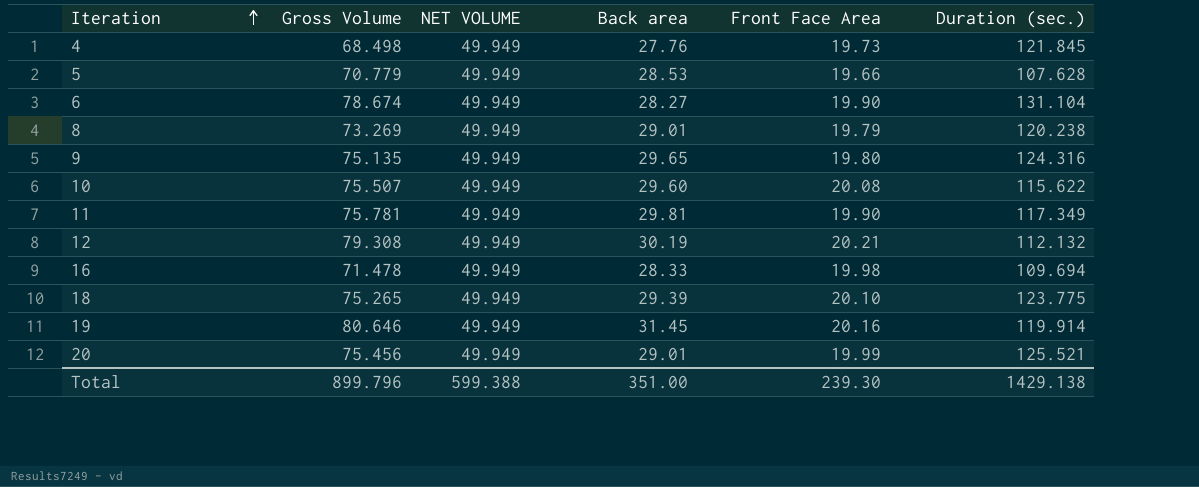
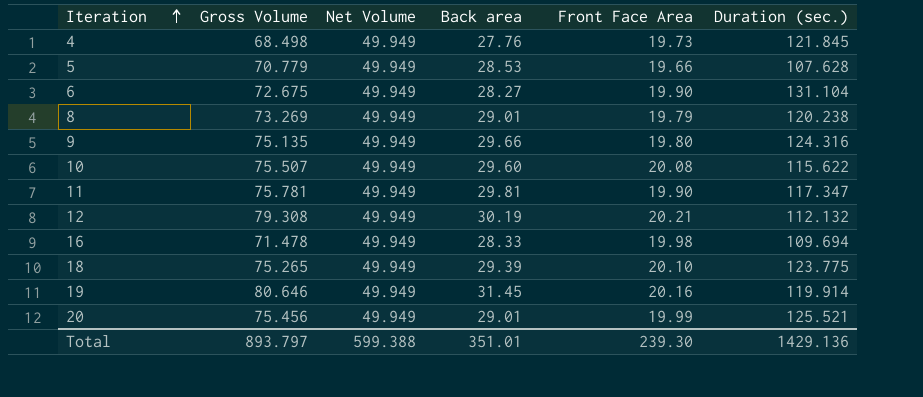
column name: NET VOLUME -> Net Volume
6 | Gross Volume: 78.674 -> 72.675
9 | Back area: 29.65 -> 29.66
11 | Duration (sec.): 117.349 -> 117.347
Total | Gross Volume: 899.796 -> 893.797
Total | Back area: 351.00 -> 351.01
Total | Duration (sec.): 1429.138 -> 1429.136

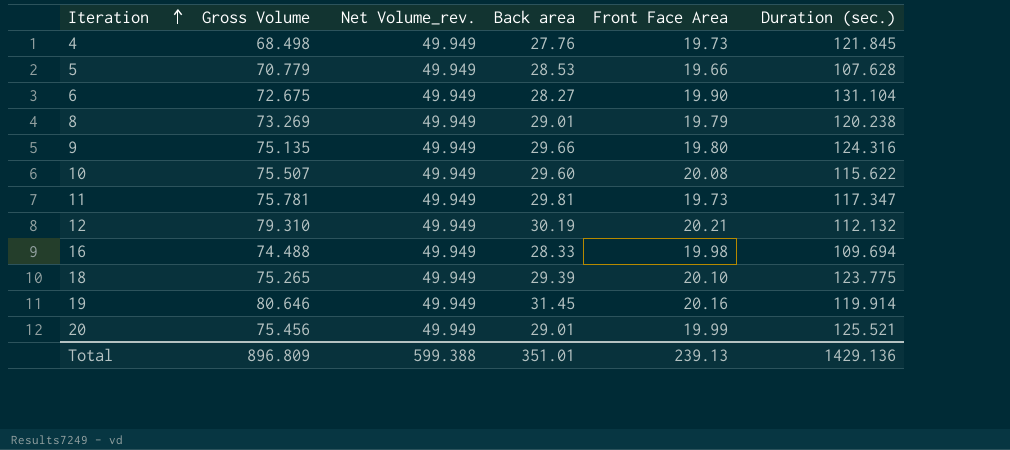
column name: Net Volume -> Net Volume_rev.
11 | Front Face Area: 19.90 -> 19.73
12 | Gross Volume: 79.308 -> 79.310
16 | Gross Volume: 71.478 -> 74.488
Total | Gross Volume: 893.797 -> 896.809
Total | Front Face Area: 239.30 -> 239.13

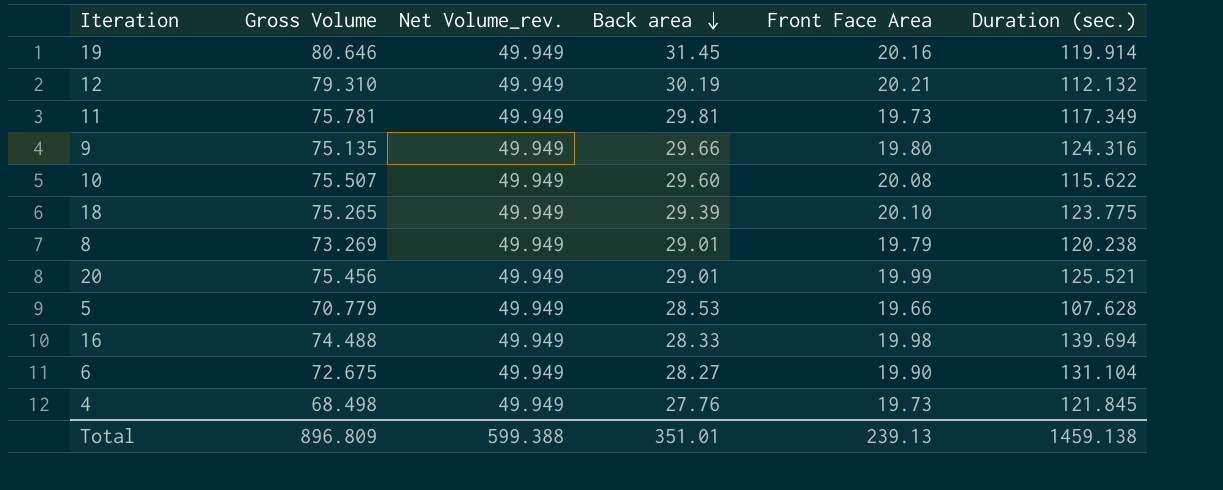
row order: Iteration ascending -> Back area descending
11 | Duration (sec.): 117.347 -> 117.349
16 | Duration (sec.): 109.694 -> 139.694
Total | Duration (sec.): 1429.136 -> 1459.138

